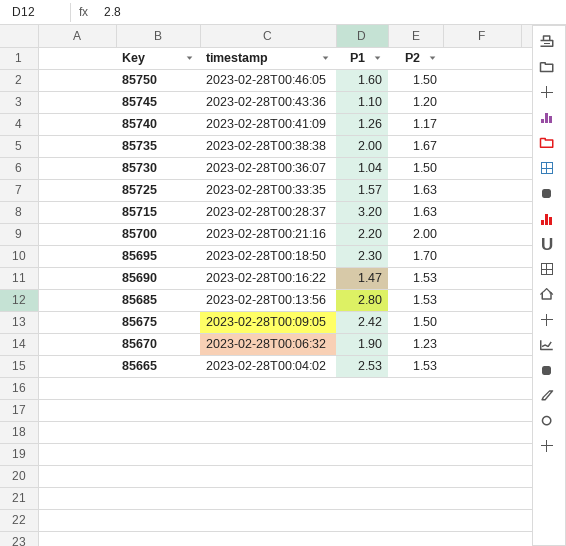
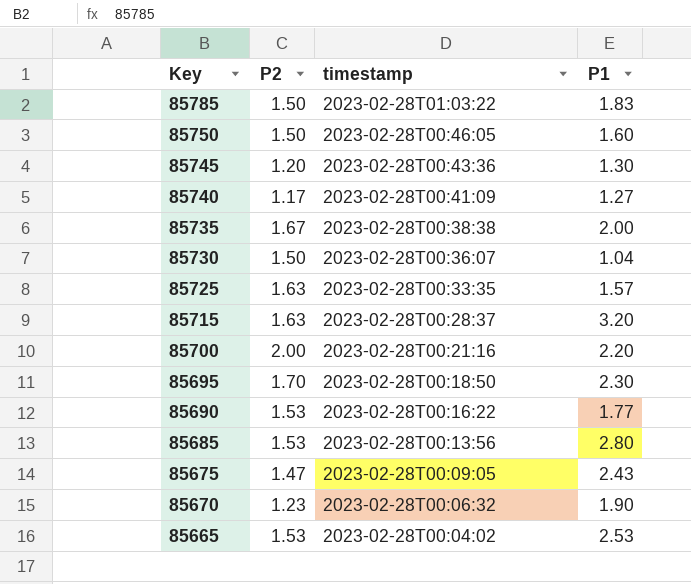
column P2 | position: 4 -> 2
row 85785: none -> 1.50 | 2023-02-28T01:03:22 | 1.83
85745 | P1: 1.10 -> 1.30
85740 | P1: 1.26 -> 1.27
85690 | P1: 1.47 -> 1.77
85675 | P2: 1.50 -> 1.47
85675 | P1: 2.42 -> 2.43

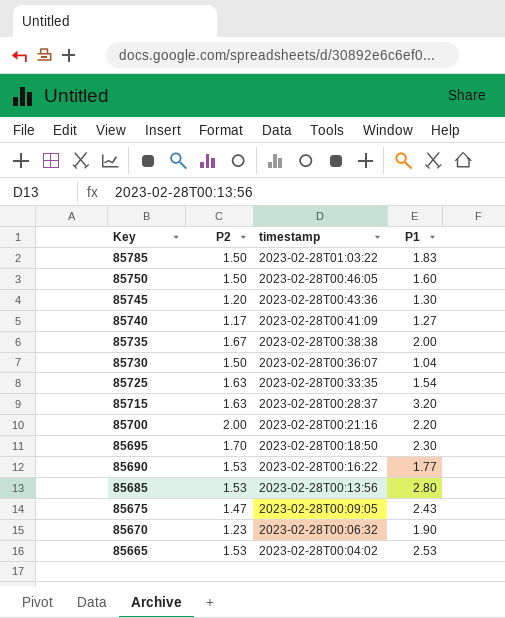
85725 | P1: 1.57 -> 1.54

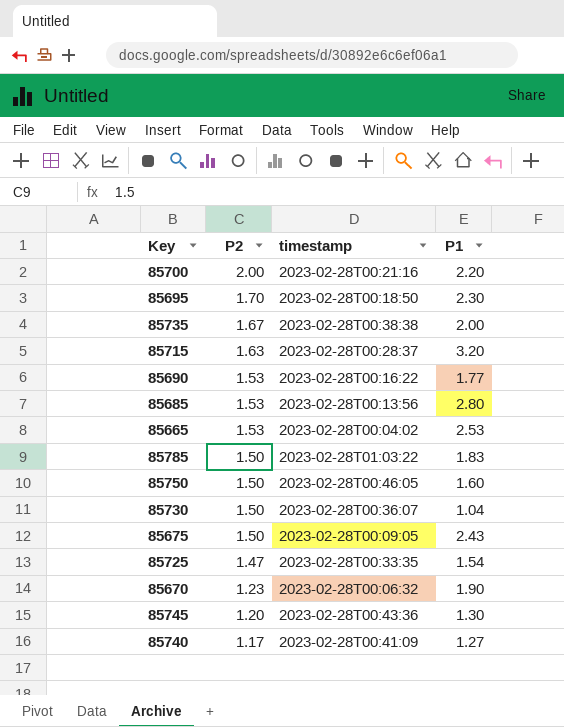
row order: Key descending -> P2 descending
85675 | P2: 1.47 -> 1.50
85725 | P2: 1.63 -> 1.47

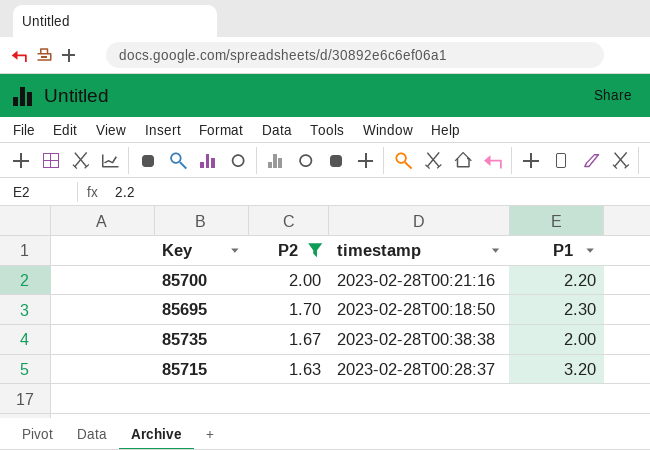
filter: none -> P2 >= 1.63

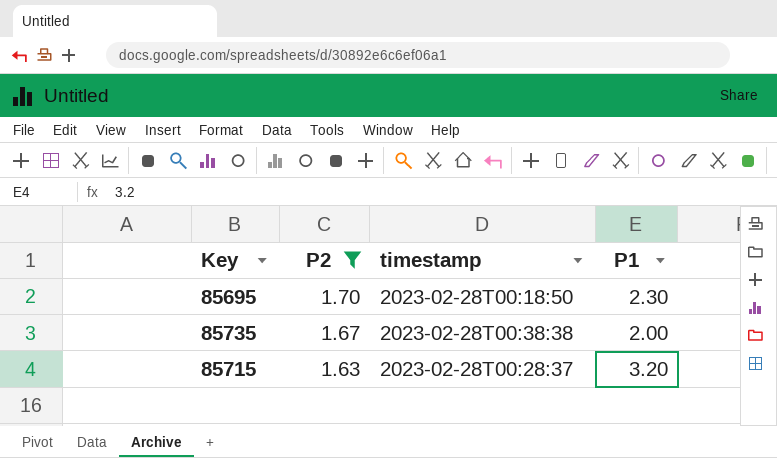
row 85700: 2.00 | 2023-02-28T00:21:16 | 2.20 -> none

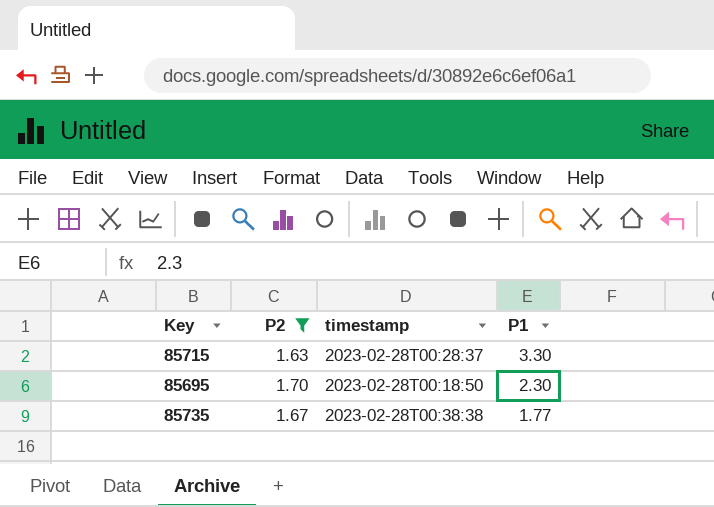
row order: P2 descending -> P1 descending
85715 | P1: 3.20 -> 3.30
85735 | P1: 2.00 -> 1.77

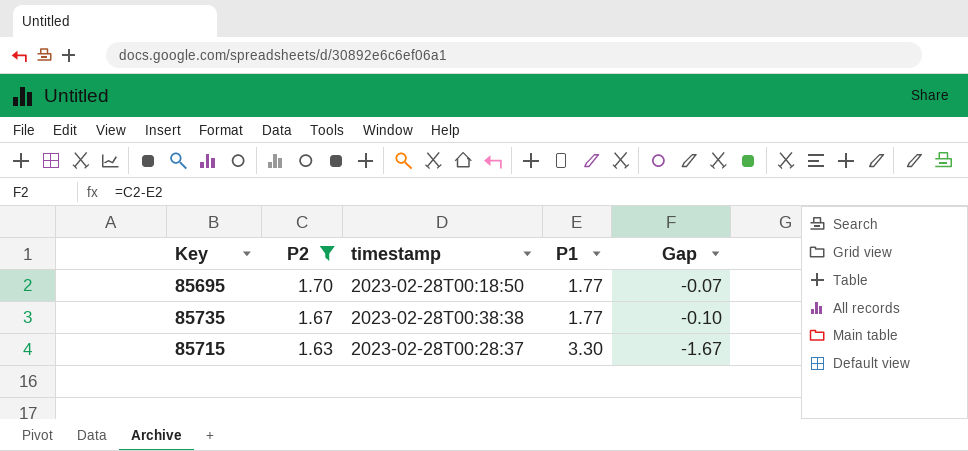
row order: P1 descending -> P2 descending
column Gap | formula: none -> [P2] - [P1]
85695 | P1: 2.30 -> 1.77

